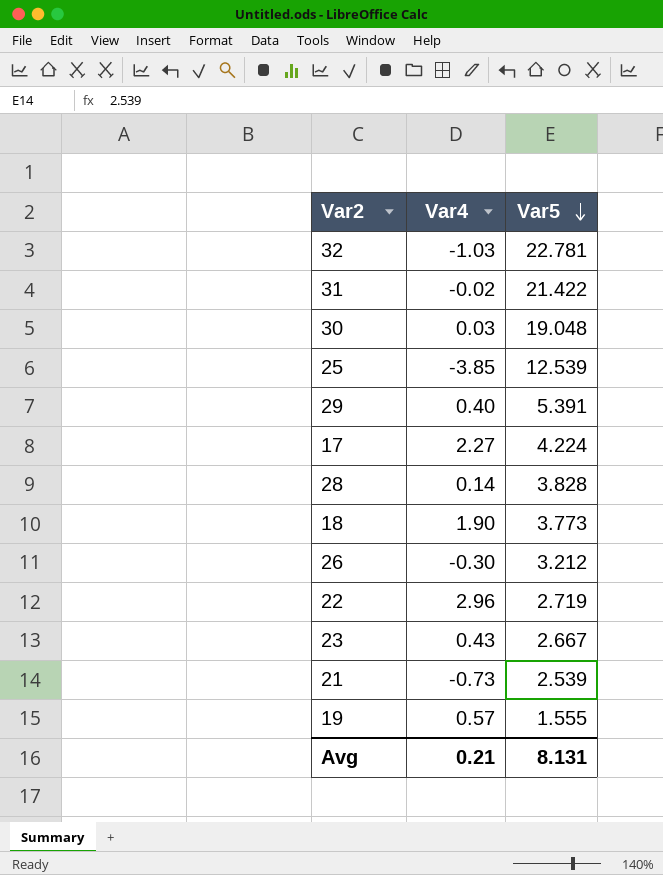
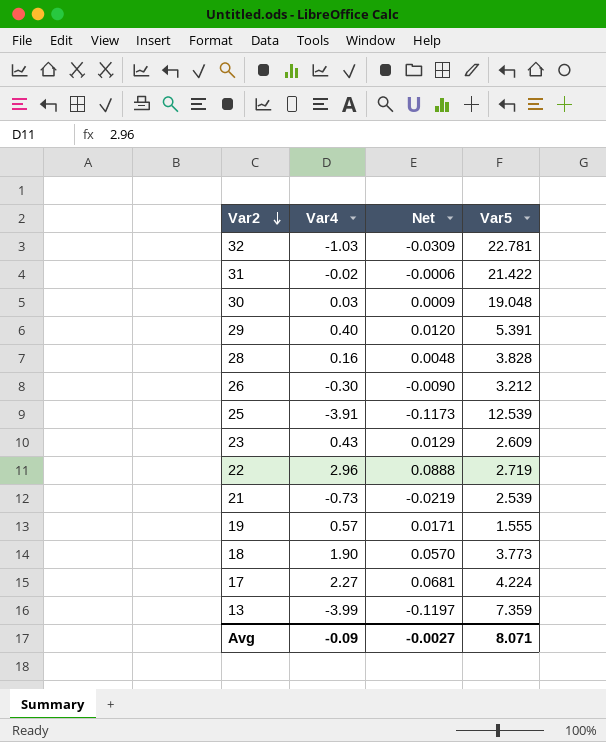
row order: Var5 descending -> Var2 descending
column Net | formula: none -> [Var4] * 0.03
28 | Var4: 0.14 -> 0.16
25 | Var4: -3.85 -> -3.91
23 | Var5: 2.667 -> 2.609
row 13: none -> -3.99 | -0.1197 | 7.359
Avg | Var4: 0.21 -> -0.09
Avg | Var5: 8.131 -> 8.071

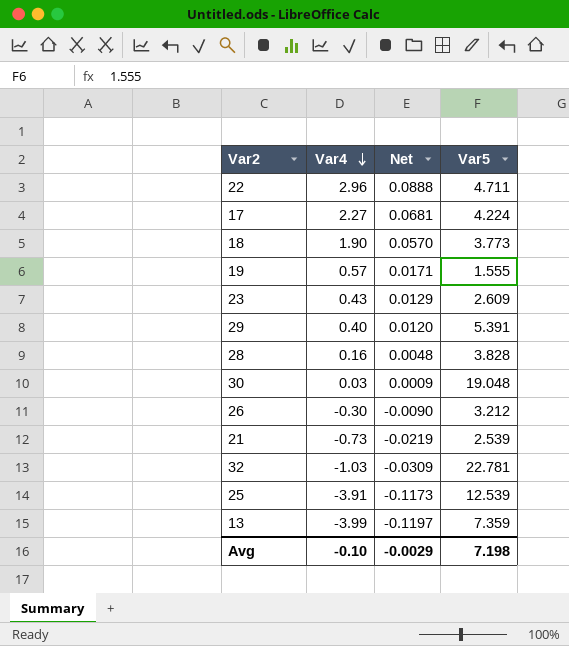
row order: Var2 descending -> Var4 descending
row 31: -0.02 | -0.0006 | 21.422 -> none
22 | Var5: 2.719 -> 4.711
Avg | Var4: -0.09 -> -0.10
Avg | Net: -0.0027 -> -0.0029
Avg | Var5: 8.071 -> 7.198

